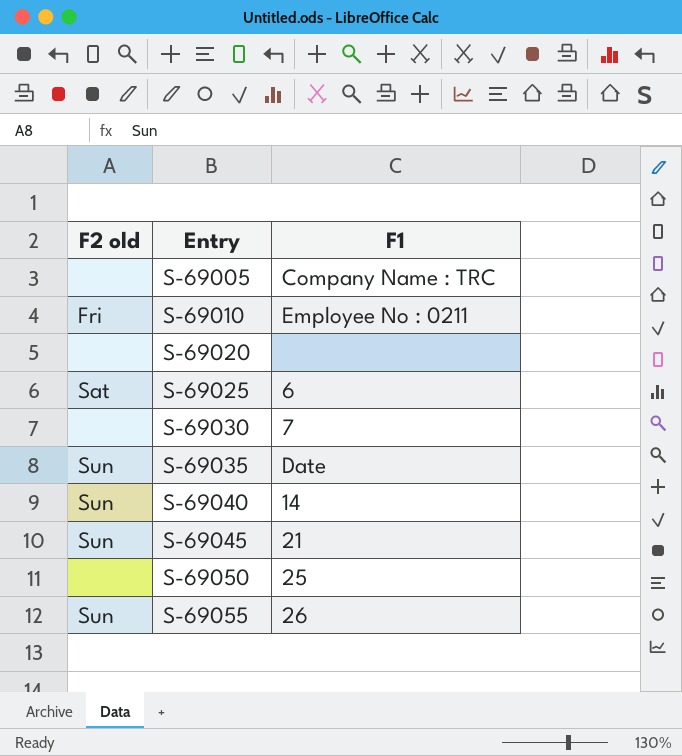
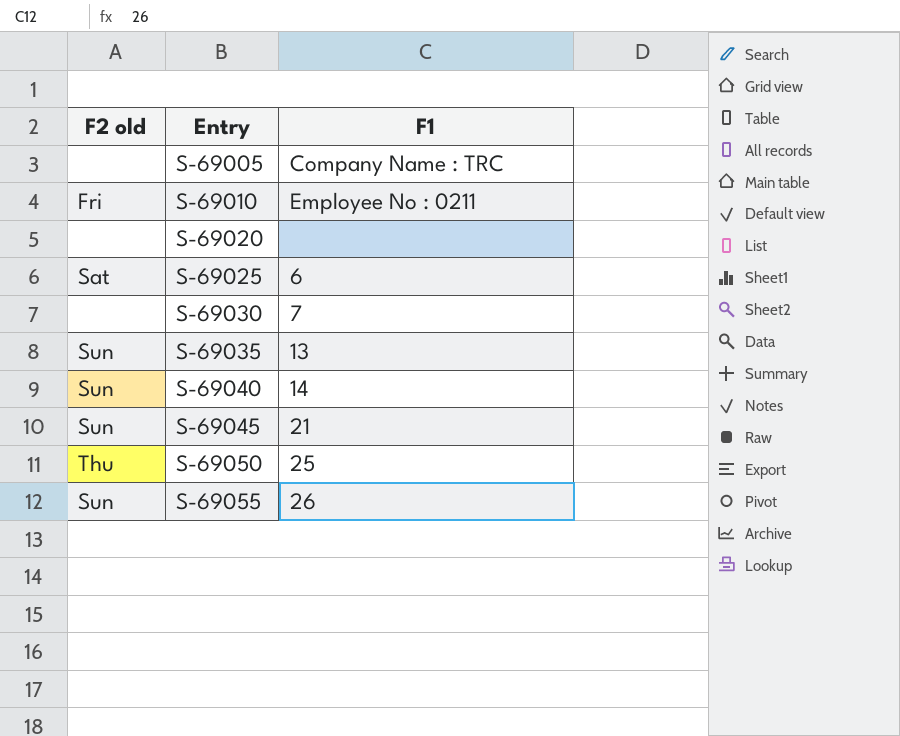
S-69035 | F1: Date -> 13
S-69050 | F2 old: none -> Thu

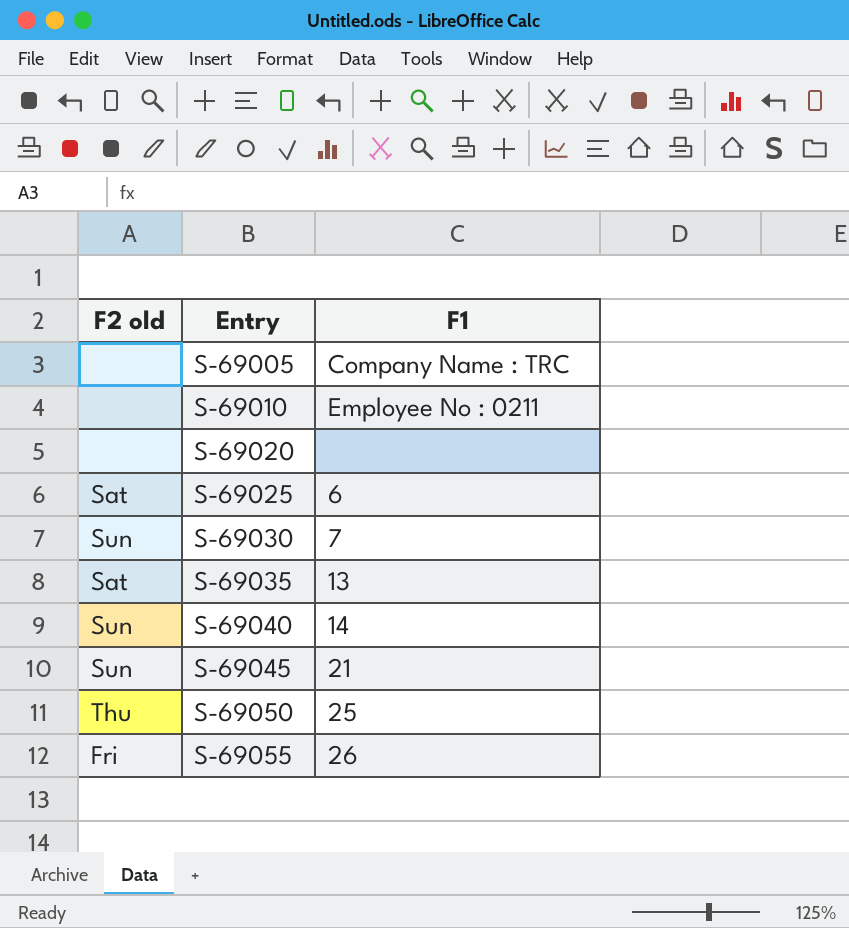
S-69010 | F2 old: Fri -> none
S-69030 | F2 old: none -> Sun
S-69035 | F2 old: Sun -> Sat
S-69055 | F2 old: Sun -> Fri

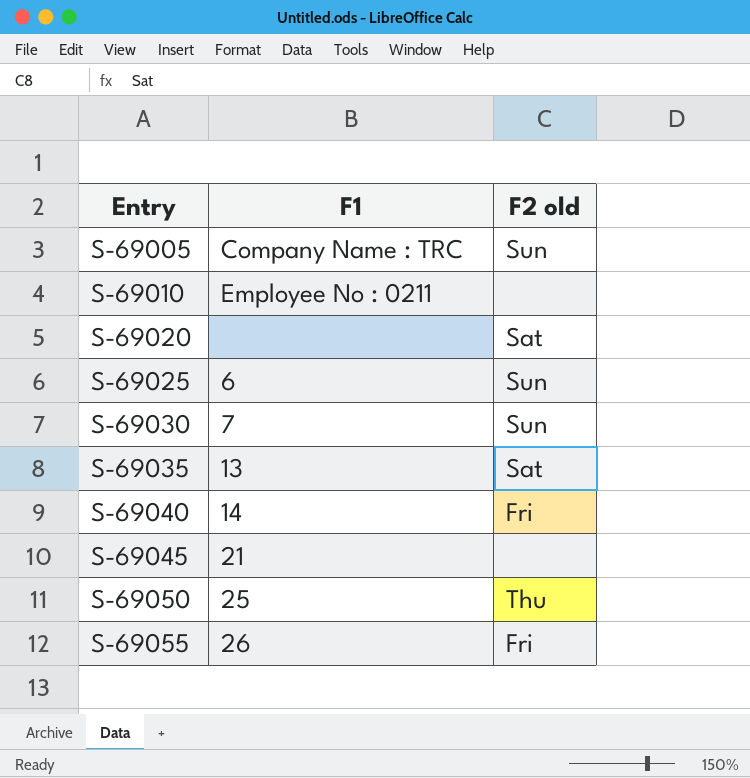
column F2 old | position: 1 -> 3
S-69005 | F2 old: none -> Sun
S-69020 | F2 old: none -> Sat
S-69025 | F2 old: Sat -> Sun
S-69040 | F2 old: Sun -> Fri
S-69045 | F2 old: Sun -> none

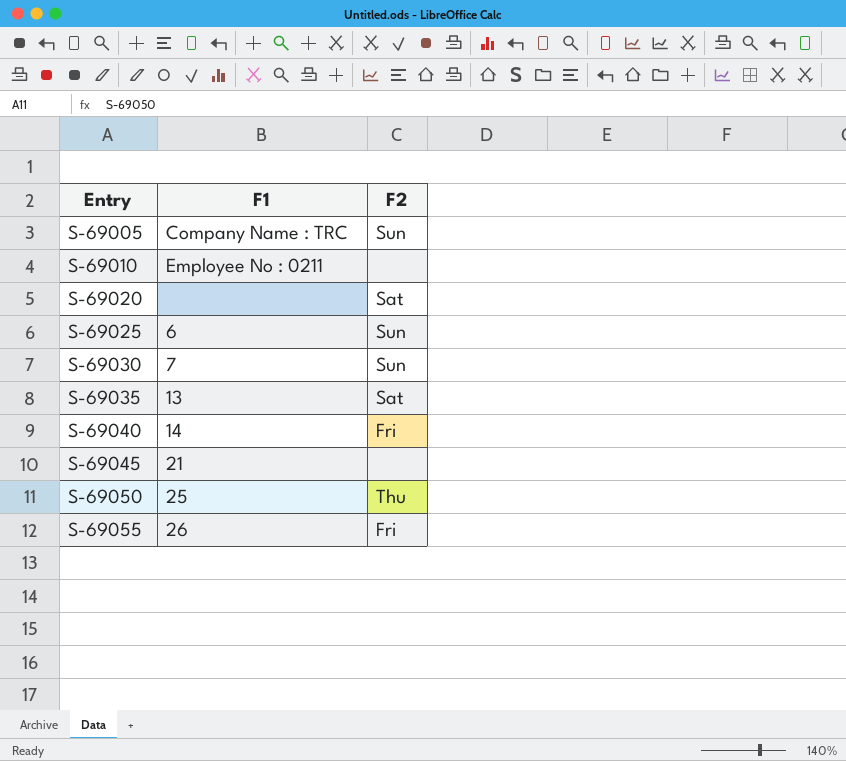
column name: F2 old -> F2

